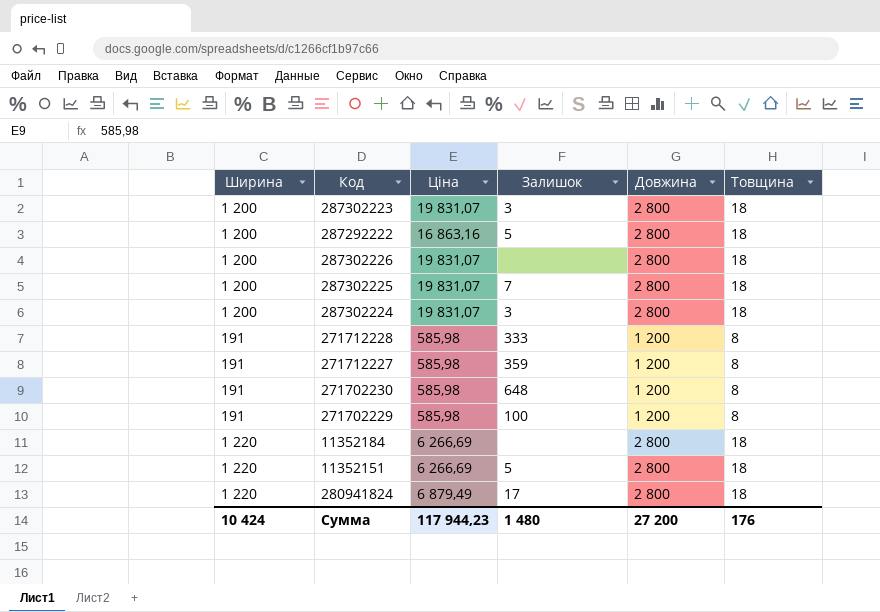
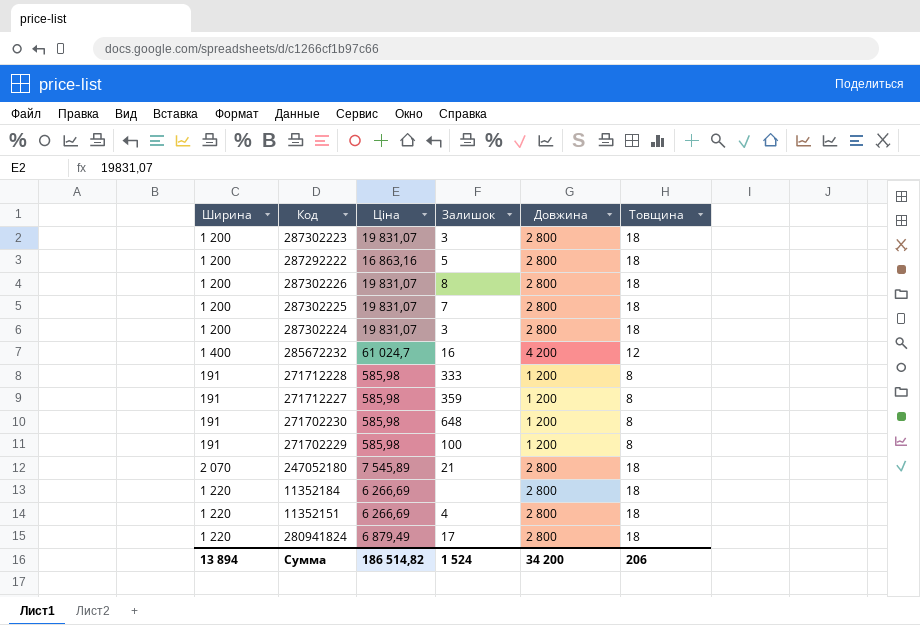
287302226 | Залишок: none -> 8
row 285672232: none -> 1 400 | 61 024,7 | 16 | 4 200 | 12
row 247052180: none -> 2 070 | 7 545,89 | 21 | 2 800 | 18
11352151 | Залишок: 5 -> 4
Сумма | Ширина: 10 424 -> 13 894
Сумма | Ціна: 117 944,23 -> 186 514,82
Сумма | Залишок: 1 480 -> 1 524
Сумма | Довжина: 27 200 -> 34 200
Сумма | Товщина: 176 -> 206

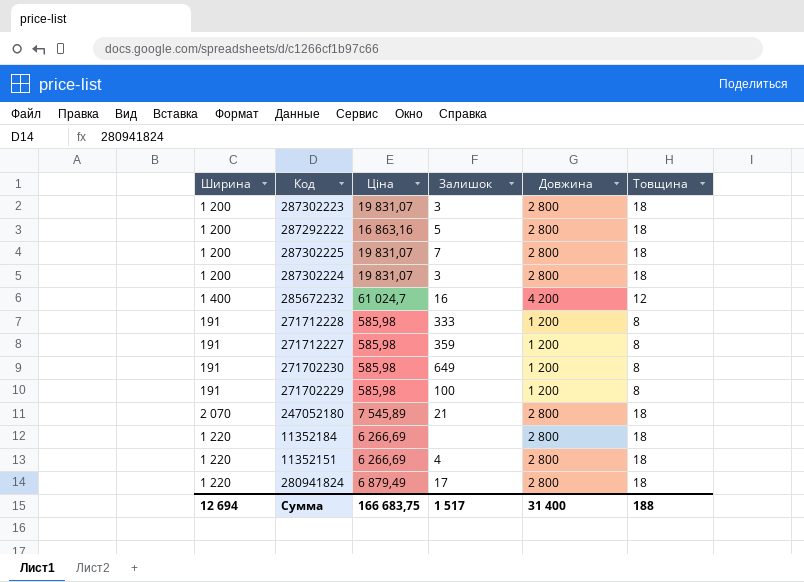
row 287302226: 1 200 | 19 831,07 | 8 | 2 800 | 18 -> none
271702230 | Залишок: 648 -> 649
Сумма | Ширина: 13 894 -> 12 694
Сумма | Ціна: 186 514,82 -> 166 683,75
Сумма | Залишок: 1 524 -> 1 517
Сумма | Довжина: 34 200 -> 31 400
Сумма | Товщина: 206 -> 188

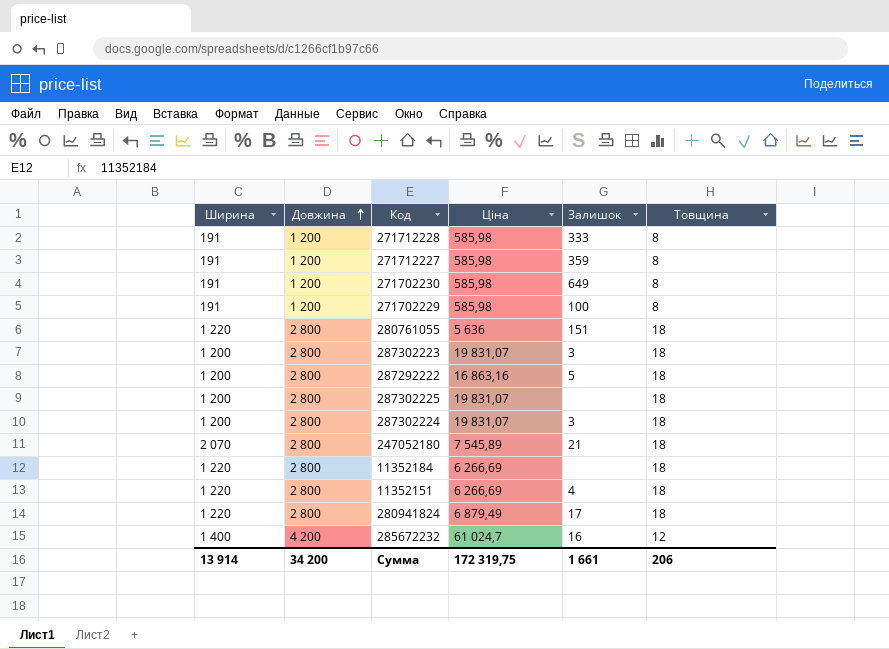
row order: none -> Довжина ascending
column Довжина | position: 5 -> 2
row 280761055: none -> 1 220 | 2 800 | 5 636 | 151 | 18
287302225 | Залишок: 7 -> none
Сумма | Ширина: 12 694 -> 13 914
Сумма | Довжина: 31 400 -> 34 200
Сумма | Ціна: 166 683,75 -> 172 319,75
Сумма | Залишок: 1 517 -> 1 661
Сумма | Товщина: 188 -> 206

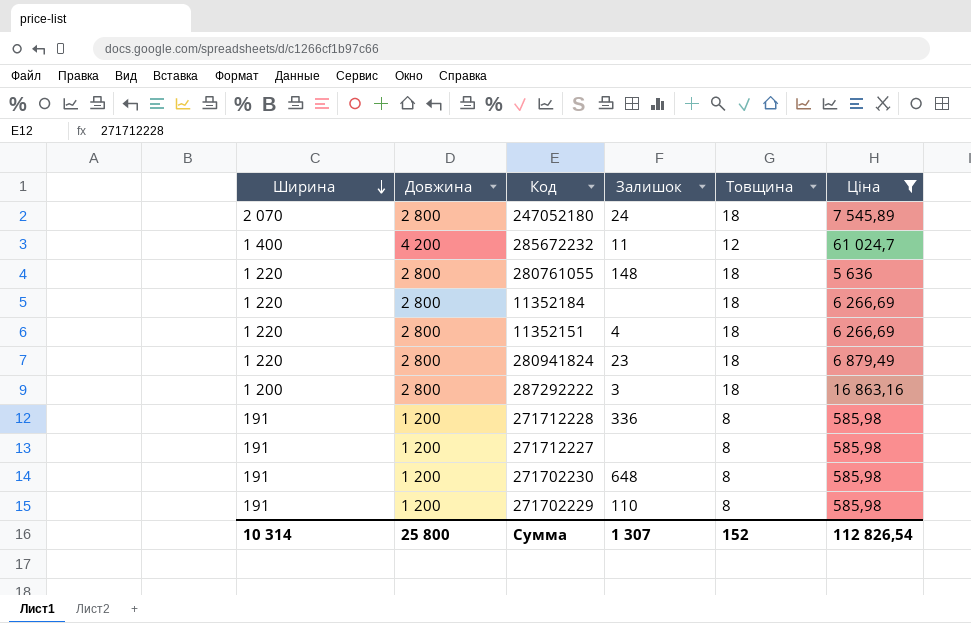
filter: none -> Ціна != 19 831,07
row order: Довжина ascending -> Ширина descending
column Ціна | position: 4 -> 6
247052180 | Залишок: 21 -> 24
285672232 | Залишок: 16 -> 11
280761055 | Залишок: 151 -> 148
280941824 | Залишок: 17 -> 23
287292222 | Залишок: 5 -> 3
271712228 | Залишок: 333 -> 336
271712227 | Залишок: 359 -> none
271702230 | Залишок: 649 -> 648
271702229 | Залишок: 100 -> 110
Сумма | Ширина: 13 914 -> 10 314
Сумма | Довжина: 34 200 -> 25 800
Сумма | Залишок: 1 661 -> 1 307
Сумма | Товщина: 206 -> 152
Сумма | Ціна: 172 319,75 -> 112 826,54

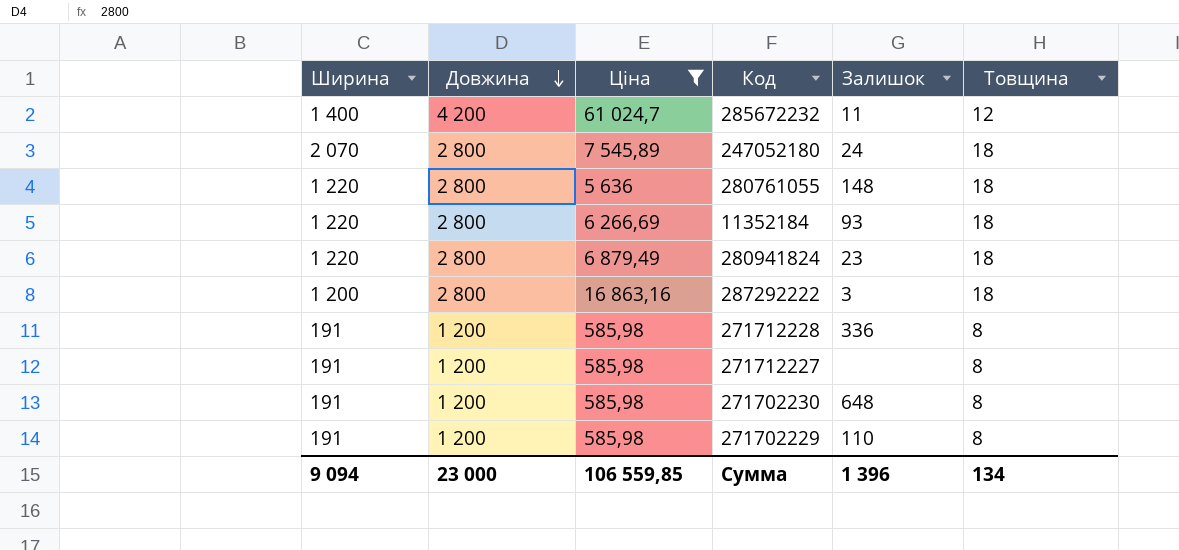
row order: Ширина descending -> Довжина descending
column Ціна | position: 6 -> 3
row 11352151: 1 220 | 2 800 | 4 | 18 | 6 266,69 -> none
11352184 | Залишок: none -> 93
Сумма | Ширина: 10 314 -> 9 094
Сумма | Довжина: 25 800 -> 23 000
Сумма | Ціна: 112 826,54 -> 106 559,85
Сумма | Залишок: 1 307 -> 1 396
Сумма | Товщина: 152 -> 134

